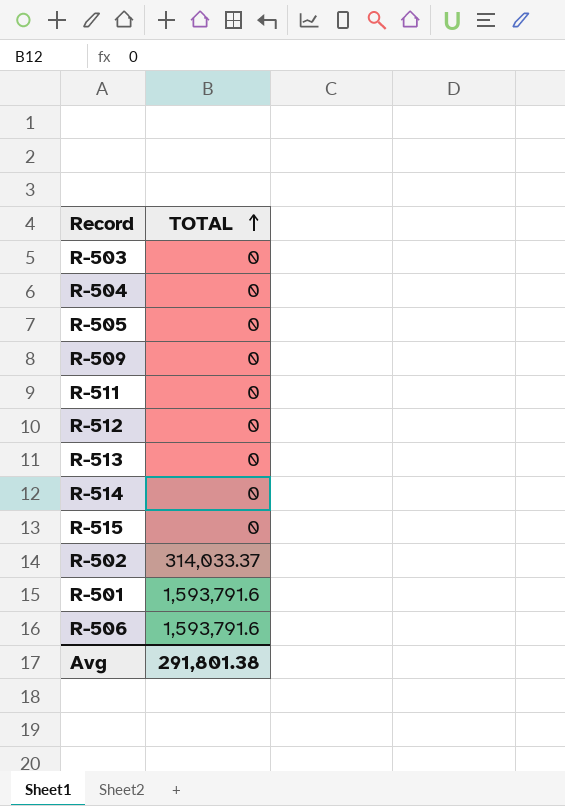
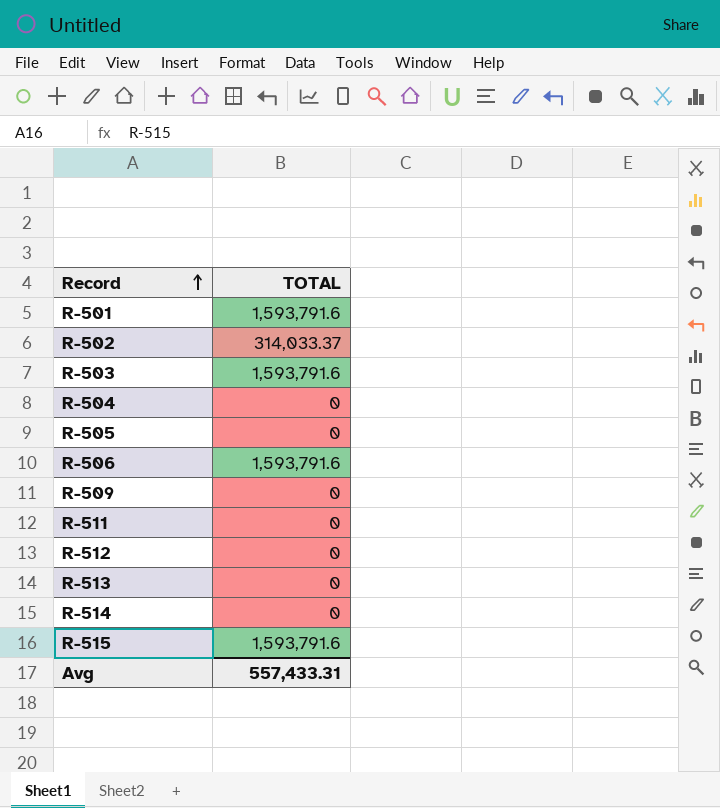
row order: TOTAL ascending -> Record ascending
R-503 | TOTAL: 0 -> 1,593,791.6
R-515 | TOTAL: 0 -> 1,593,791.6
Avg | TOTAL: 291,801.38 -> 557,433.31

